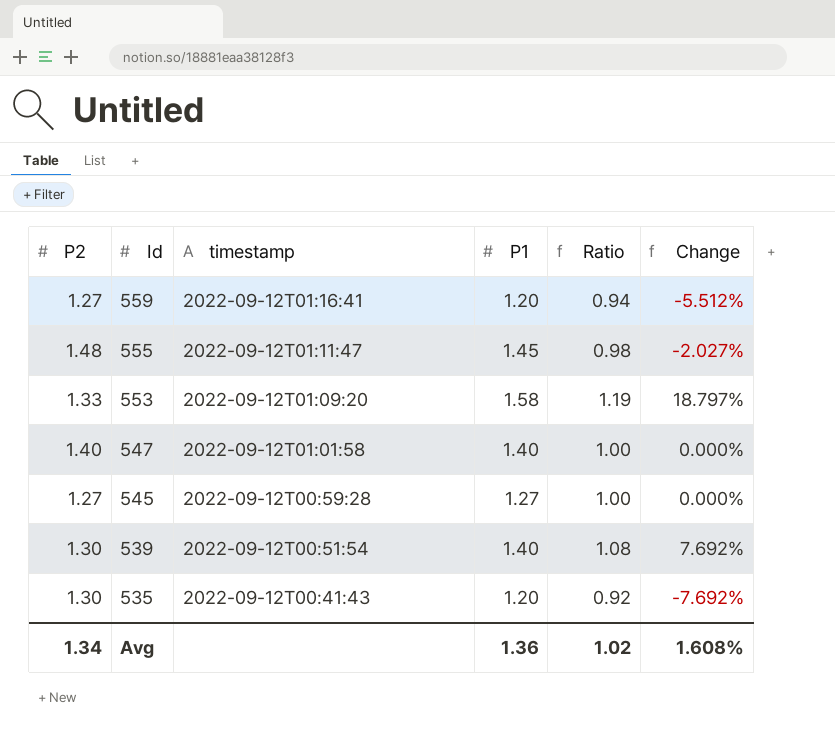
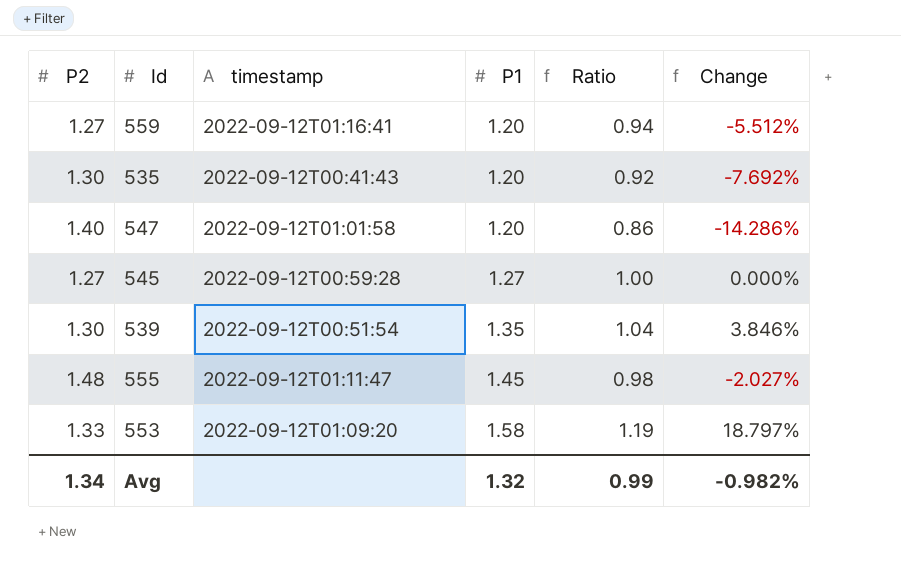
row order: Id descending -> P1 ascending
547 | P1: 1.40 -> 1.20
547 | Ratio: 1.00 -> 0.86
547 | Change: 0.000% -> -14.286%
539 | P1: 1.40 -> 1.35
539 | Ratio: 1.08 -> 1.04
539 | Change: 7.692% -> 3.846%
Avg | P1: 1.36 -> 1.32
Avg | Ratio: 1.02 -> 0.99
Avg | Change: 1.608% -> -0.982%

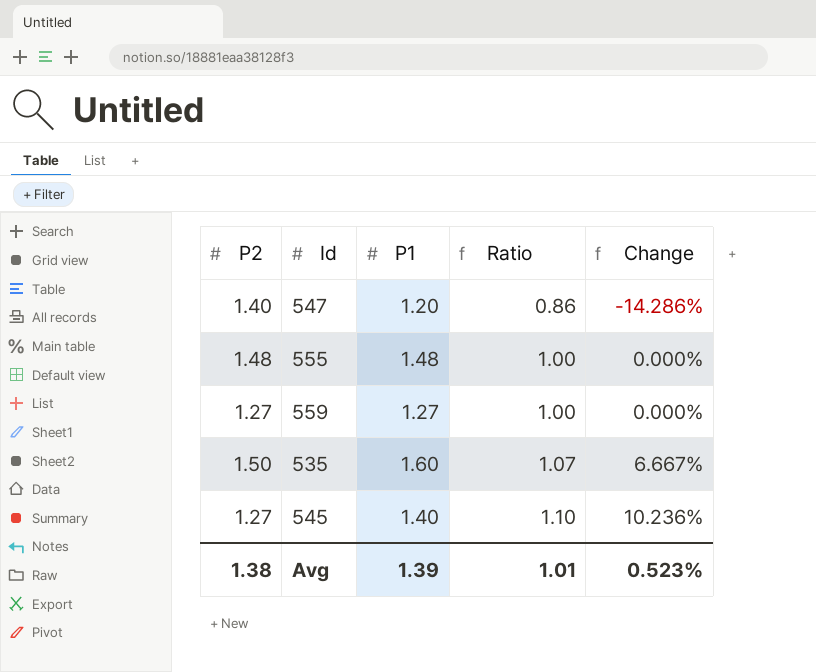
row order: P1 ascending -> Ratio ascending
column timestamp | position: 3 -> none
row 539: 1.30 | 2022-09-12T00:51:54 | 1.35 | 1.04 | 3.846% -> none
row 553: 1.33 | 2022-09-12T01:09:20 | 1.58 | 1.19 | 18.797% -> none
555 | P1: 1.45 -> 1.48
555 | Ratio: 0.98 -> 1.00
555 | Change: -2.027% -> 0.000%
559 | P1: 1.20 -> 1.27
559 | Ratio: 0.94 -> 1.00
559 | Change: -5.512% -> 0.000%
535 | P2: 1.30 -> 1.50
535 | P1: 1.20 -> 1.60
535 | Ratio: 0.92 -> 1.07
535 | Change: -7.692% -> 6.667%
545 | P1: 1.27 -> 1.40
545 | Ratio: 1.00 -> 1.10
545 | Change: 0.000% -> 10.236%
Avg | P2: 1.34 -> 1.38
Avg | P1: 1.32 -> 1.39
Avg | Ratio: 0.99 -> 1.01
Avg | Change: -0.982% -> 0.523%

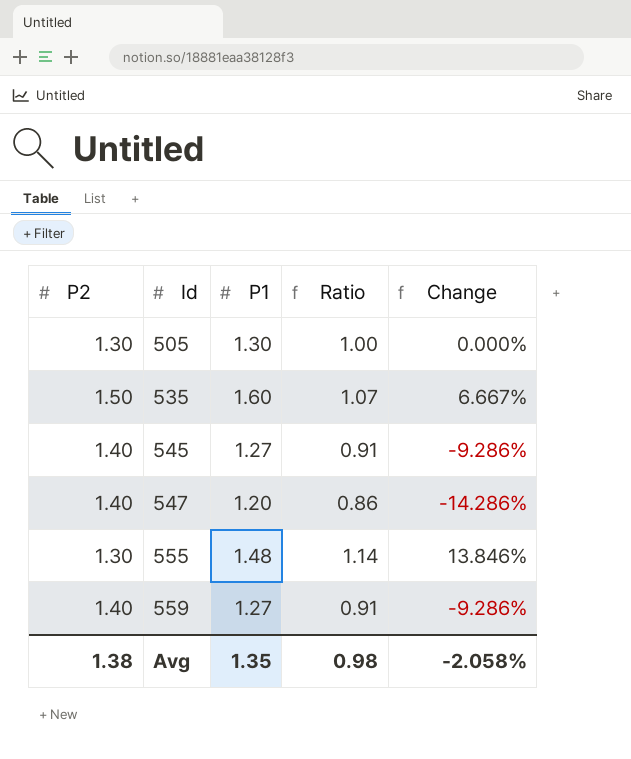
row order: Ratio ascending -> Id ascending
row 505: none -> 1.30 | 1.30 | 1.00 | 0.000%
545 | P2: 1.27 -> 1.40
545 | P1: 1.40 -> 1.27
545 | Ratio: 1.10 -> 0.91
545 | Change: 10.236% -> -9.286%
555 | P2: 1.48 -> 1.30
555 | Ratio: 1.00 -> 1.14
555 | Change: 0.000% -> 13.846%
559 | P2: 1.27 -> 1.40
559 | Ratio: 1.00 -> 0.91
559 | Change: 0.000% -> -9.286%
Avg | P1: 1.39 -> 1.35
Avg | Ratio: 1.01 -> 0.98
Avg | Change: 0.523% -> -2.058%

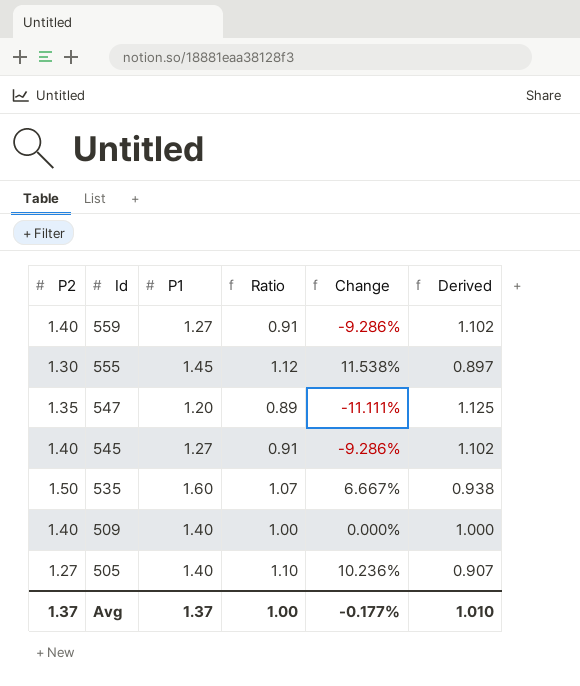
row order: Id ascending -> Id descending
column Derived | formula: none -> [P2] / [P1]
555 | P1: 1.48 -> 1.45
555 | Ratio: 1.14 -> 1.12
555 | Change: 13.846% -> 11.538%
547 | P2: 1.40 -> 1.35
547 | Ratio: 0.86 -> 0.89
547 | Change: -14.286% -> -11.111%
row 509: none -> 1.40 | 1.40 | 1.00 | 0.000% | 1.000
505 | P2: 1.30 -> 1.27
505 | P1: 1.30 -> 1.40
505 | Ratio: 1.00 -> 1.10
505 | Change: 0.000% -> 10.236%
Avg | P2: 1.38 -> 1.37
Avg | P1: 1.35 -> 1.37
Avg | Ratio: 0.98 -> 1.00
Avg | Change: -2.058% -> -0.177%

